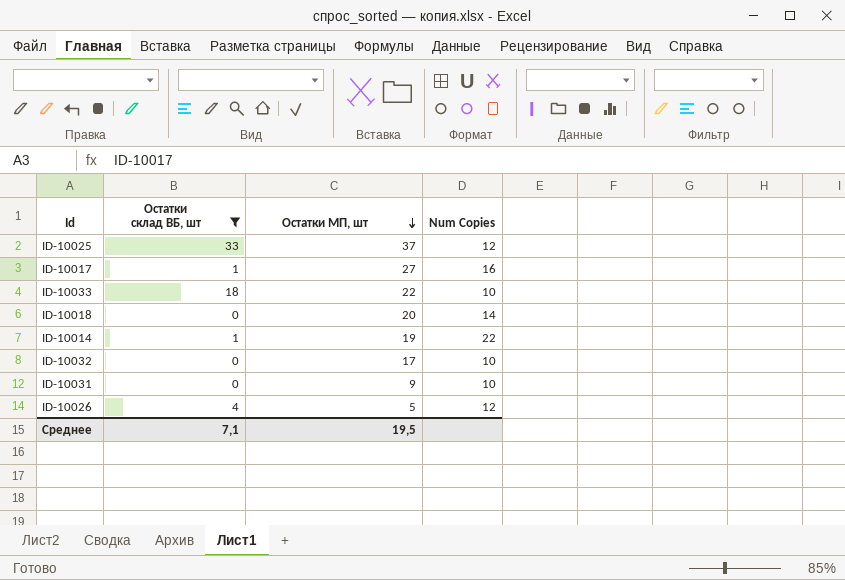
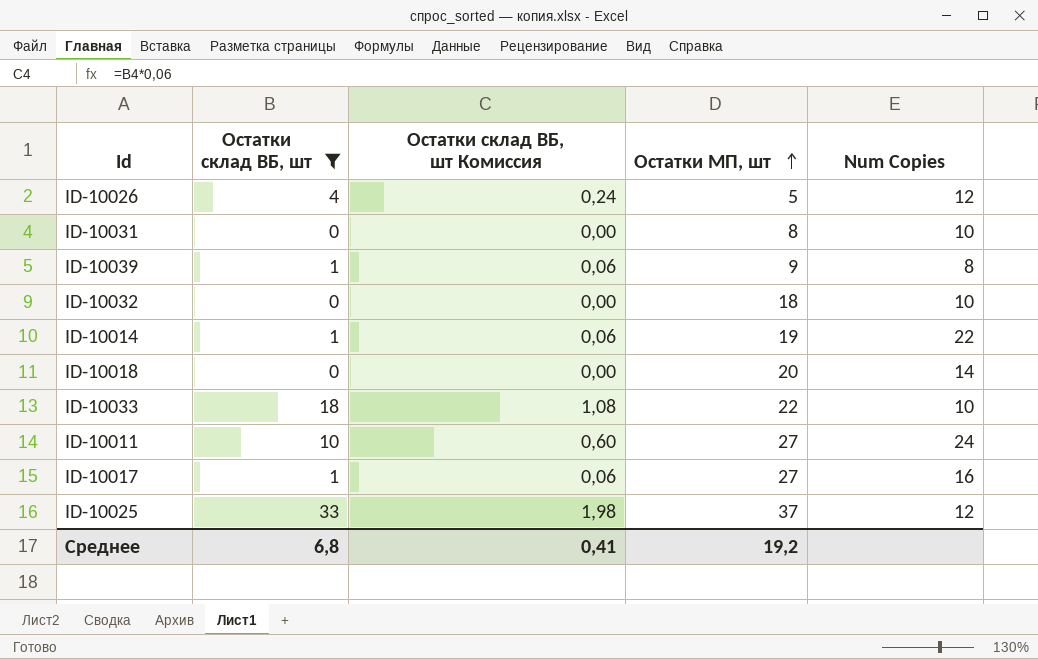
row order: Остатки МП, шт descending -> Остатки МП, шт ascending
column Остатки склад ВБ, шт Комиссия | formula: none -> [Остатки склад ВБ, шт] * 0,06
ID-10031 | Остатки МП, шт: 9 -> 8
row ID-10039: none -> 1 | 0,06 | 9 | 8
ID-10032 | Остатки МП, шт: 17 -> 18
row ID-10011: none -> 10 | 0,60 | 27 | 24
Среднее | Остатки склад ВБ, шт: 7,1 -> 6,8
Среднее | Остатки МП, шт: 19,5 -> 19,2

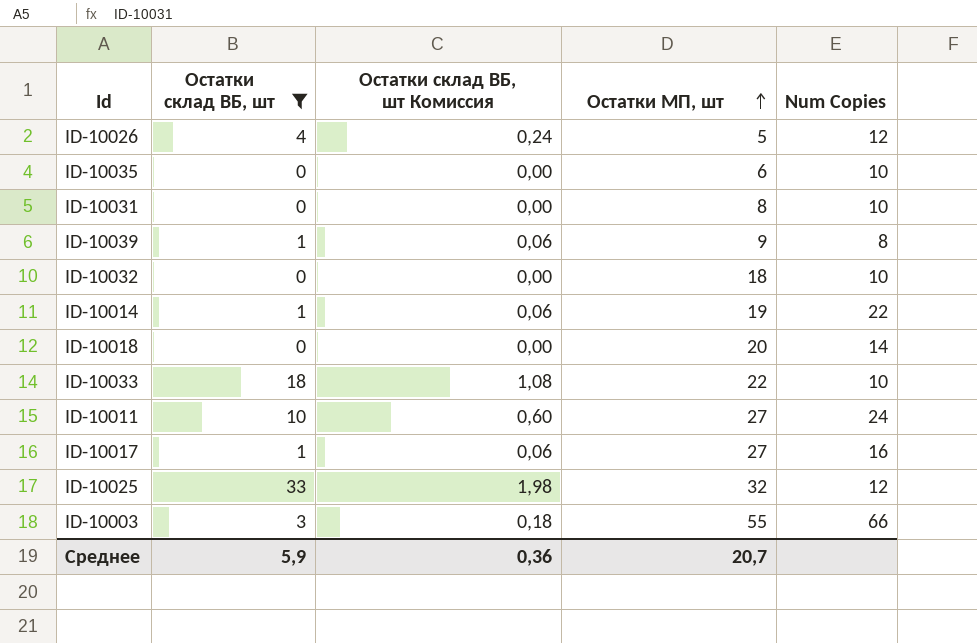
row ID-10035: none -> 0 | 0,00 | 6 | 10
ID-10025 | Остатки МП, шт: 37 -> 32
row ID-10003: none -> 3 | 0,18 | 55 | 66
Среднее | Остатки склад ВБ, шт: 6,8 -> 5,9
Среднее | Остатки склад ВБ, шт Комиссия: 0,41 -> 0,36
Среднее | Остатки МП, шт: 19,2 -> 20,7

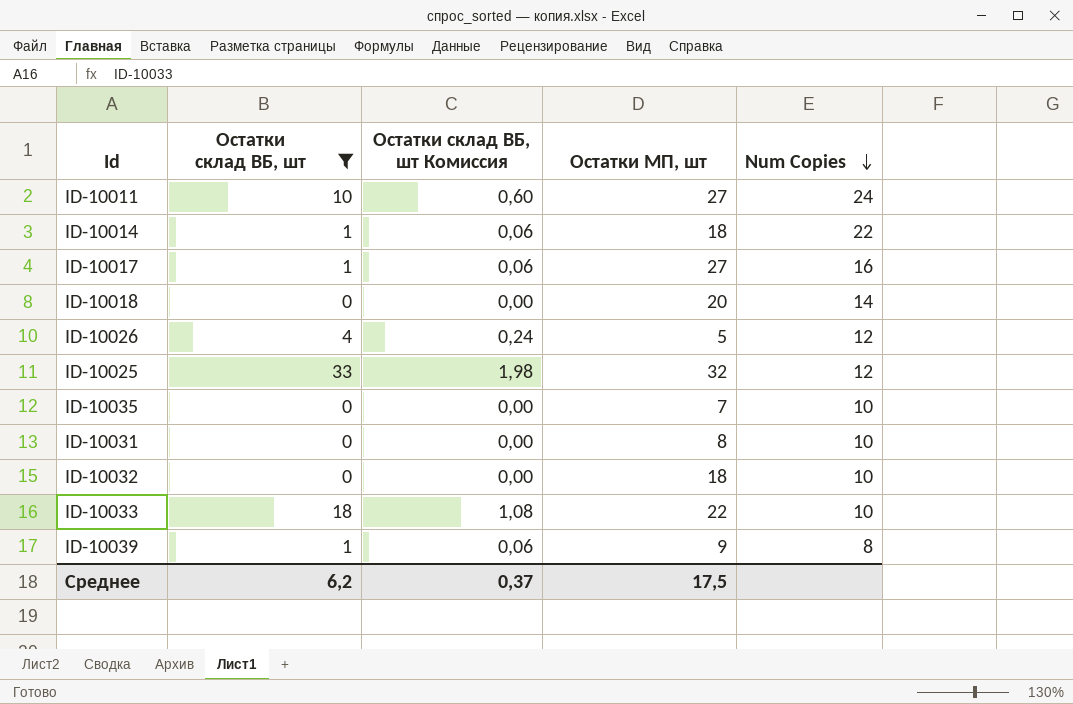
row order: Остатки МП, шт ascending -> Num Copies descending
row ID-10003: 3 | 0,18 | 55 | 66 -> none
ID-10014 | Остатки МП, шт: 19 -> 18
ID-10035 | Остатки МП, шт: 6 -> 7
Среднее | Остатки склад ВБ, шт: 5,9 -> 6,2
Среднее | Остатки склад ВБ, шт Комиссия: 0,36 -> 0,37
Среднее | Остатки МП, шт: 20,7 -> 17,5

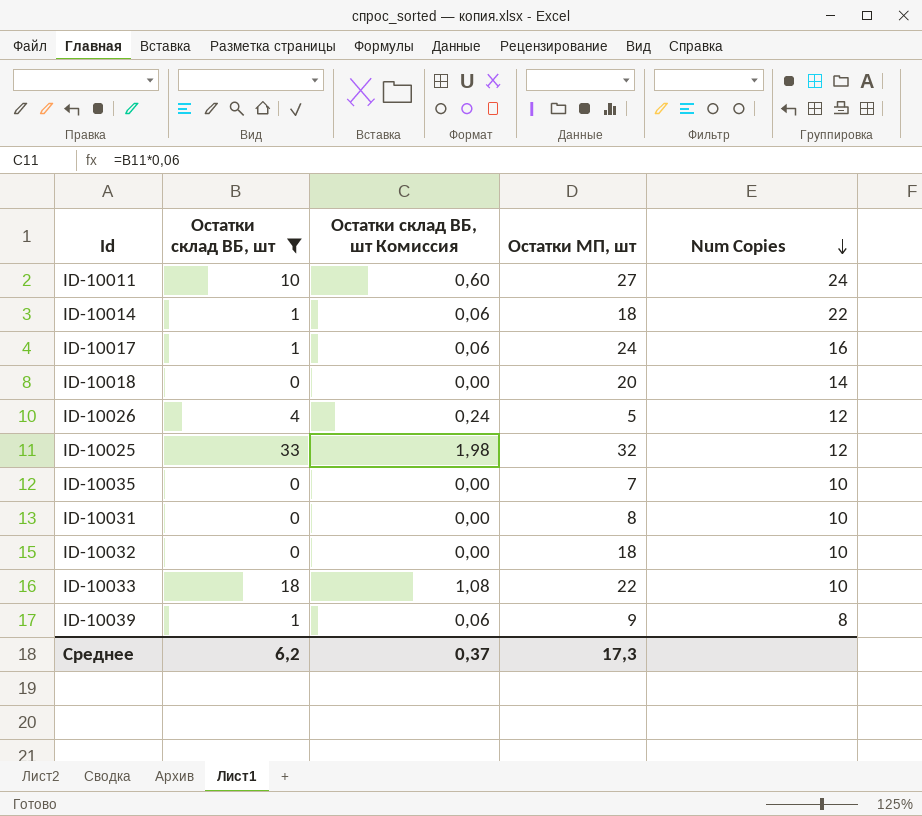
ID-10017 | Остатки МП, шт: 27 -> 24
Среднее | Остатки МП, шт: 17,5 -> 17,3

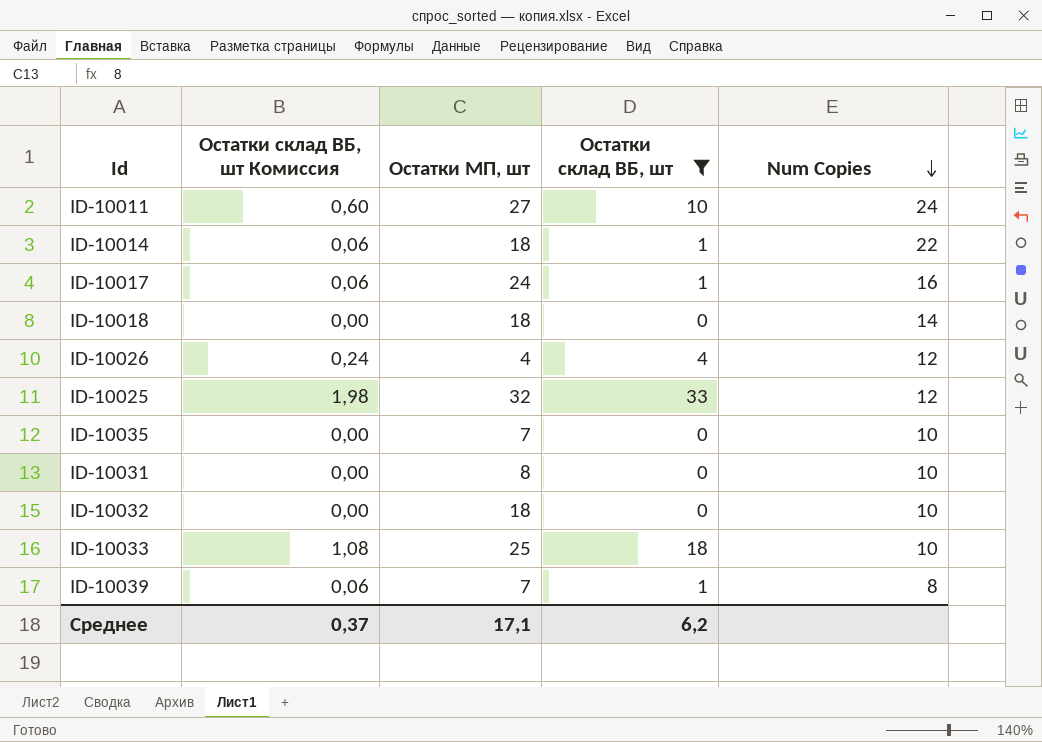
column Остатки склад ВБ, шт | position: 2 -> 4
ID-10018 | Остатки МП, шт: 20 -> 18
ID-10026 | Остатки МП, шт: 5 -> 4
ID-10033 | Остатки МП, шт: 22 -> 25
ID-10039 | Остатки МП, шт: 9 -> 7
Среднее | Остатки МП, шт: 17,3 -> 17,1

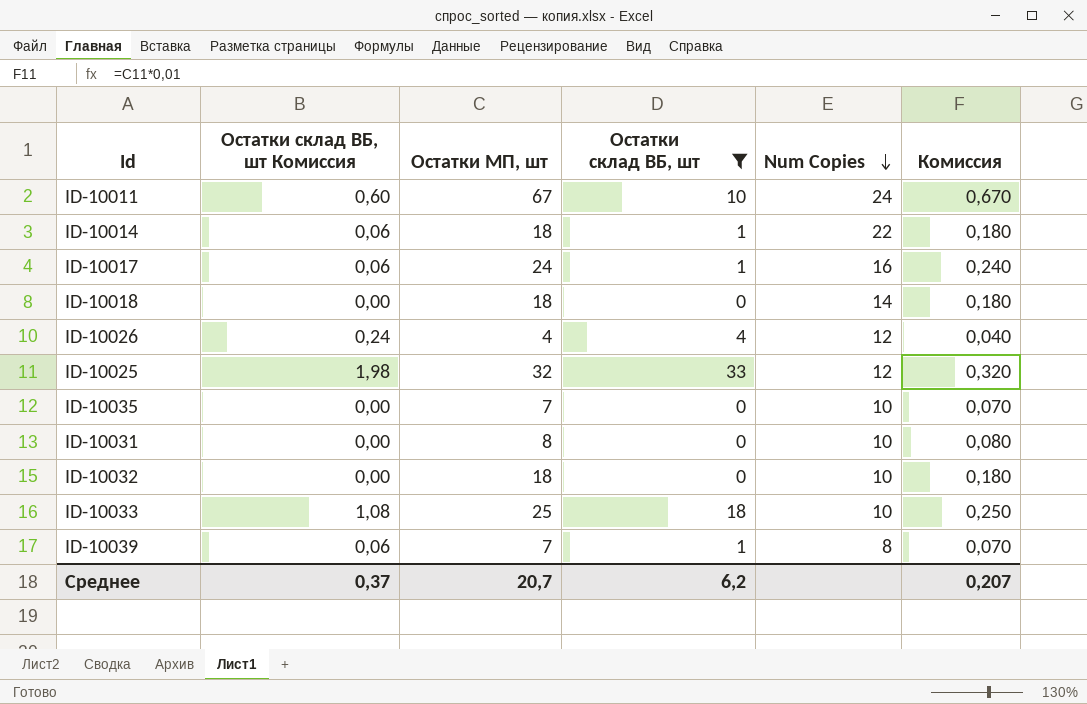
column Комиссия | formula: none -> [Остатки МП, шт] * 0,01
ID-10011 | Остатки МП, шт: 27 -> 67
Среднее | Остатки МП, шт: 17,1 -> 20,7

